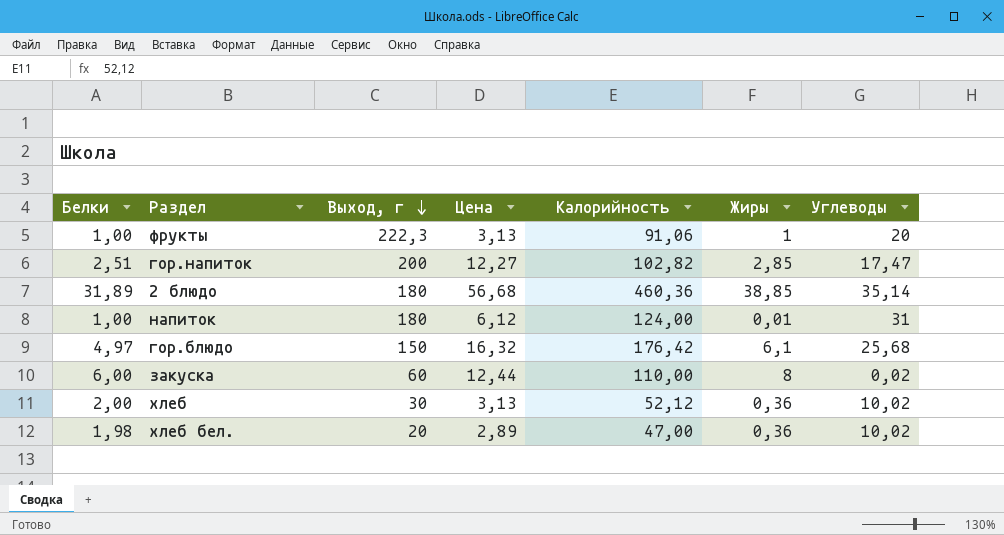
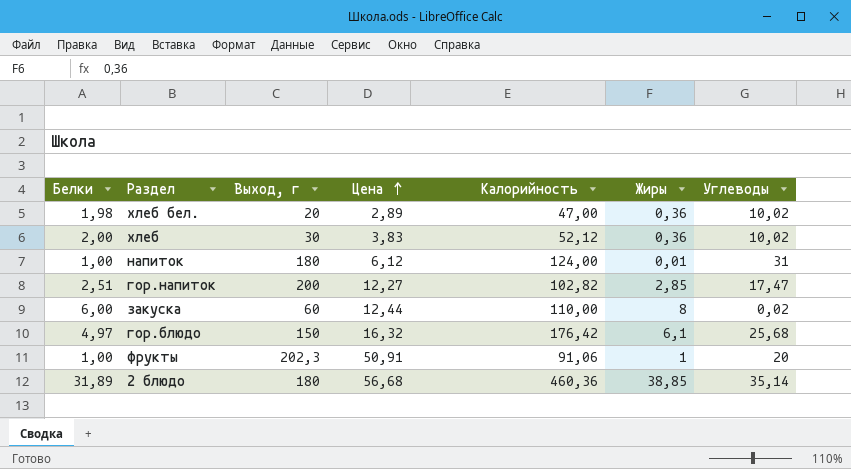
row order: Выход, г descending -> Цена ascending
хлеб | Цена: 3,13 -> 3,83
фрукты | Выход, г: 222,3 -> 202,3
фрукты | Цена: 3,13 -> 50,91

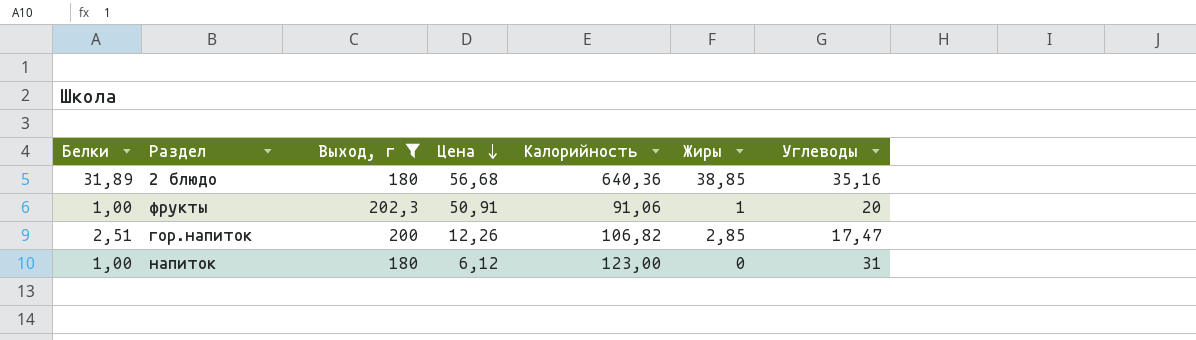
filter: none -> Выход, г >= 180
row order: Цена ascending -> Цена descending
2 блюдо | Калорийность: 460,36 -> 640,36
2 блюдо | Углеводы: 35,14 -> 35,16
гор.напиток | Цена: 12,27 -> 12,26
гор.напиток | Калорийность: 102,82 -> 106,82
напиток | Калорийность: 124,00 -> 123,00
напиток | Жиры: 0,01 -> 0

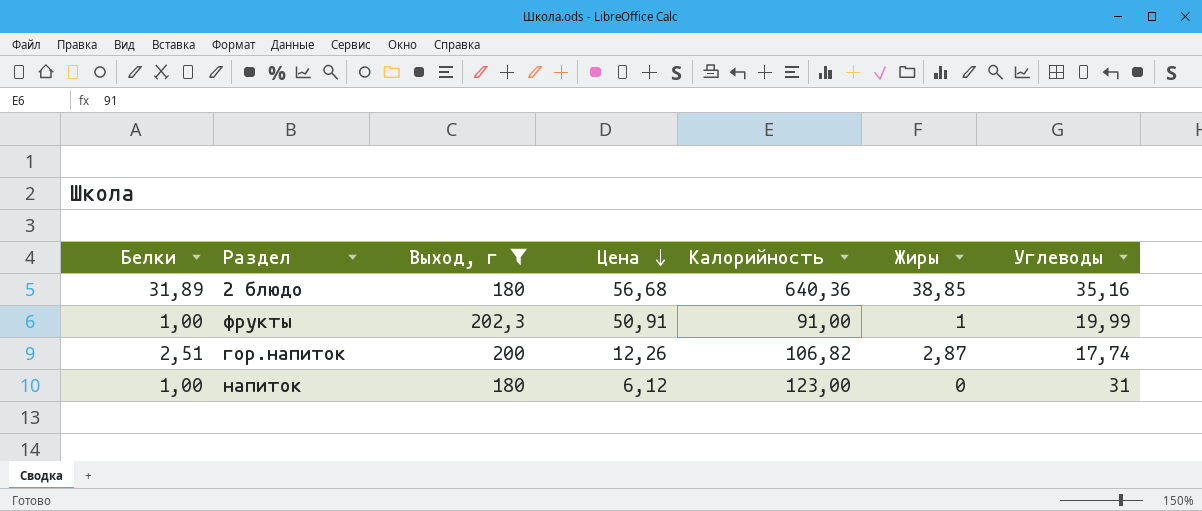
фрукты | Калорийность: 91,06 -> 91,00
фрукты | Углеводы: 20 -> 19,99
гор.напиток | Жиры: 2,85 -> 2,87
гор.напиток | Углеводы: 17,47 -> 17,74

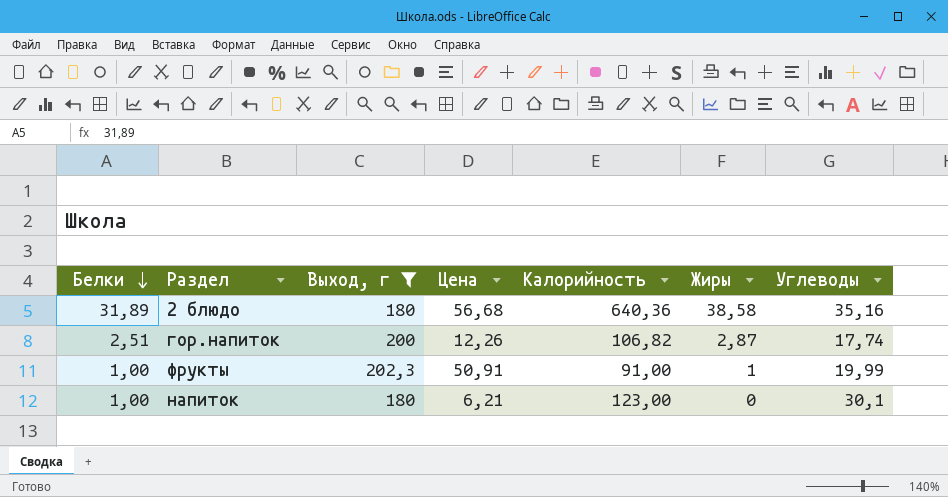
row order: Цена descending -> Белки descending
2 блюдо | Жиры: 38,85 -> 38,58
напиток | Цена: 6,12 -> 6,21
напиток | Углеводы: 31 -> 30,1

